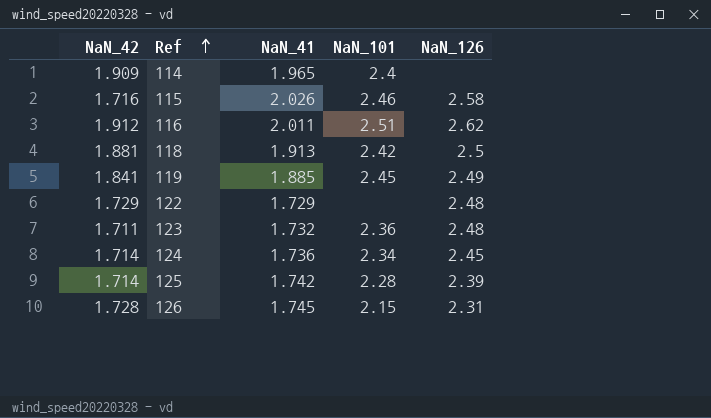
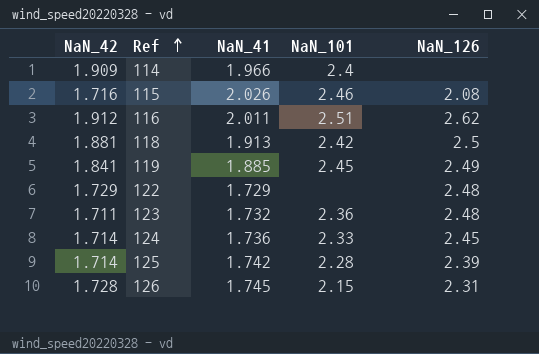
114 | NaN_41: 1.965 -> 1.966
115 | NaN_126: 2.58 -> 2.08
124 | NaN_101: 2.34 -> 2.33

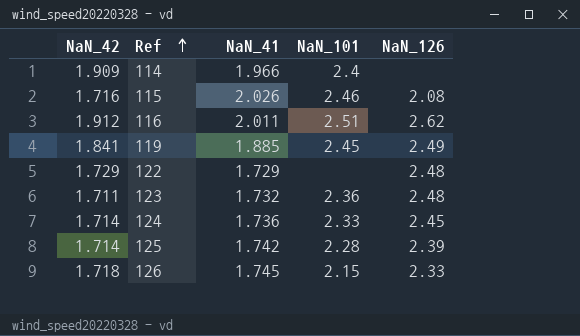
row 118: 1.881 | 1.913 | 2.42 | 2.5 -> none
126 | NaN_42: 1.728 -> 1.718
126 | NaN_126: 2.31 -> 2.33

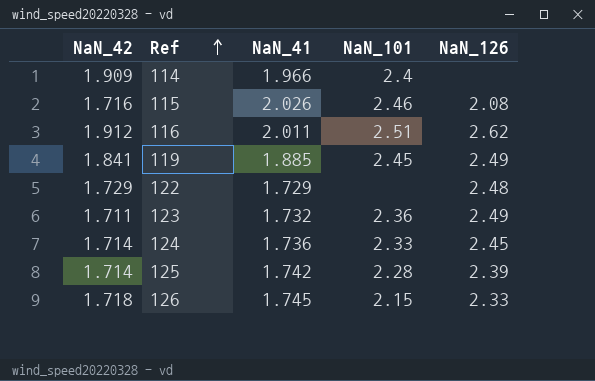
123 | NaN_126: 2.48 -> 2.49

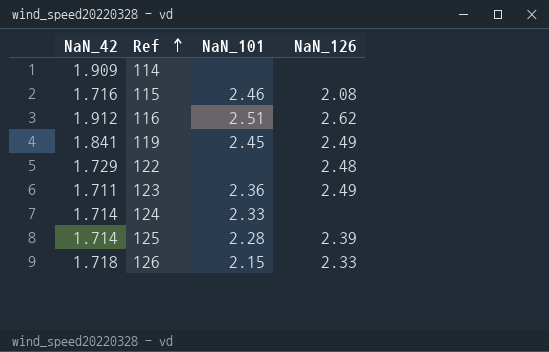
column NaN_41 | position: 3 -> none
114 | NaN_101: 2.4 -> none
124 | NaN_126: 2.45 -> none

